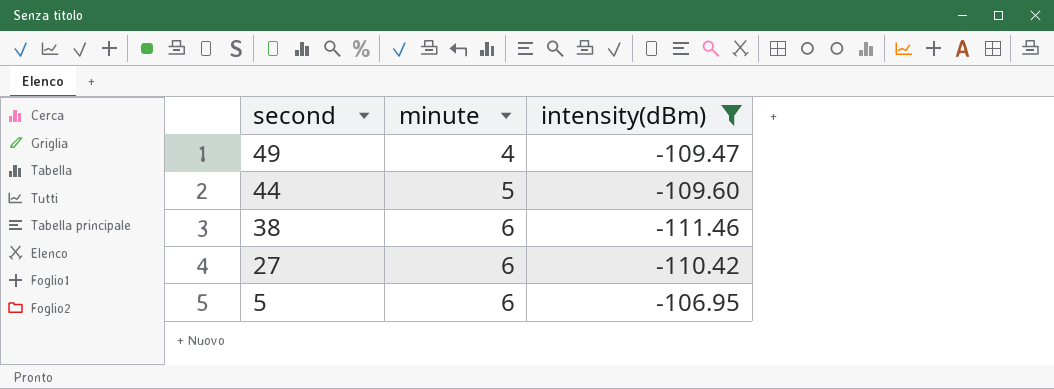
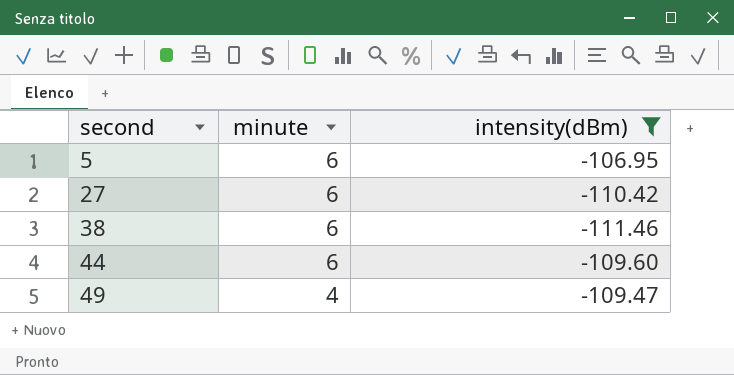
row order: second descending -> second ascending
44 | minute: 5 -> 6

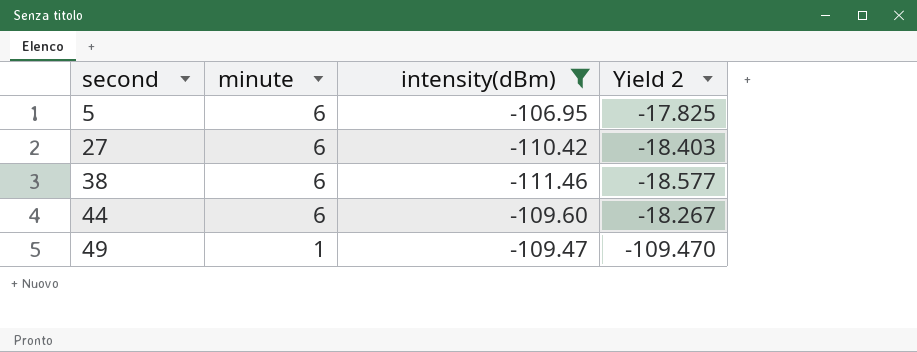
column Yield 2 | formula: none -> [intensity(dBm)] / [minute]
49 | minute: 4 -> 1

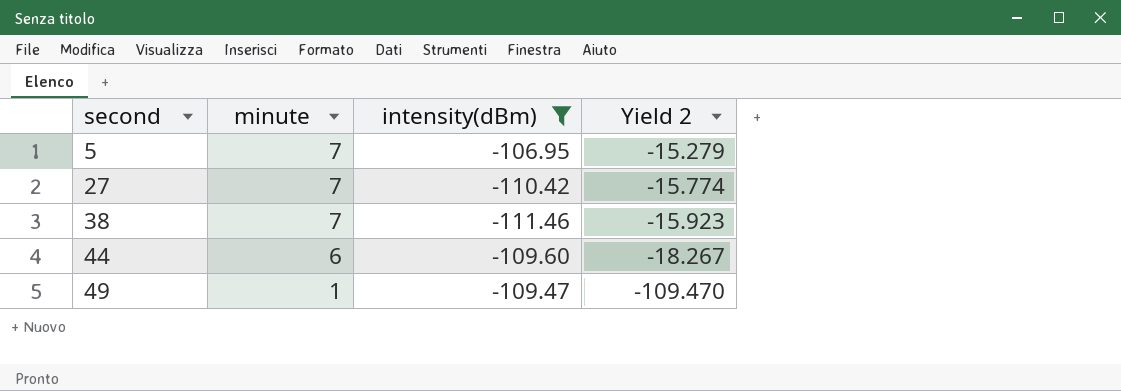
5 | minute: 6 -> 7
5 | Yield 2: -17.825 -> -15.279
27 | minute: 6 -> 7
27 | Yield 2: -18.403 -> -15.774
38 | minute: 6 -> 7
38 | Yield 2: -18.577 -> -15.923

